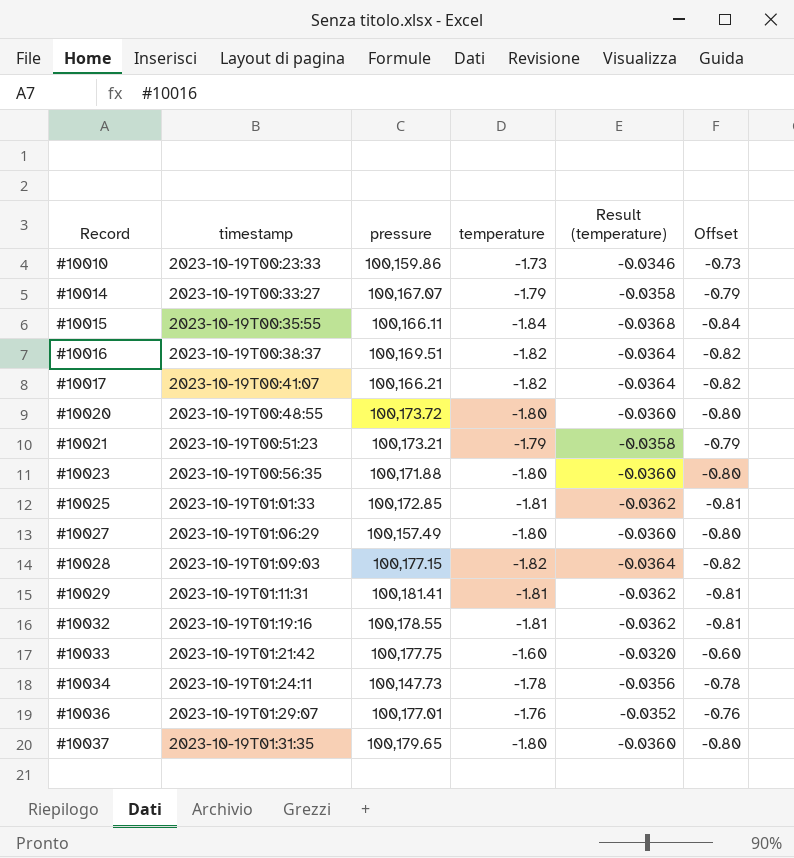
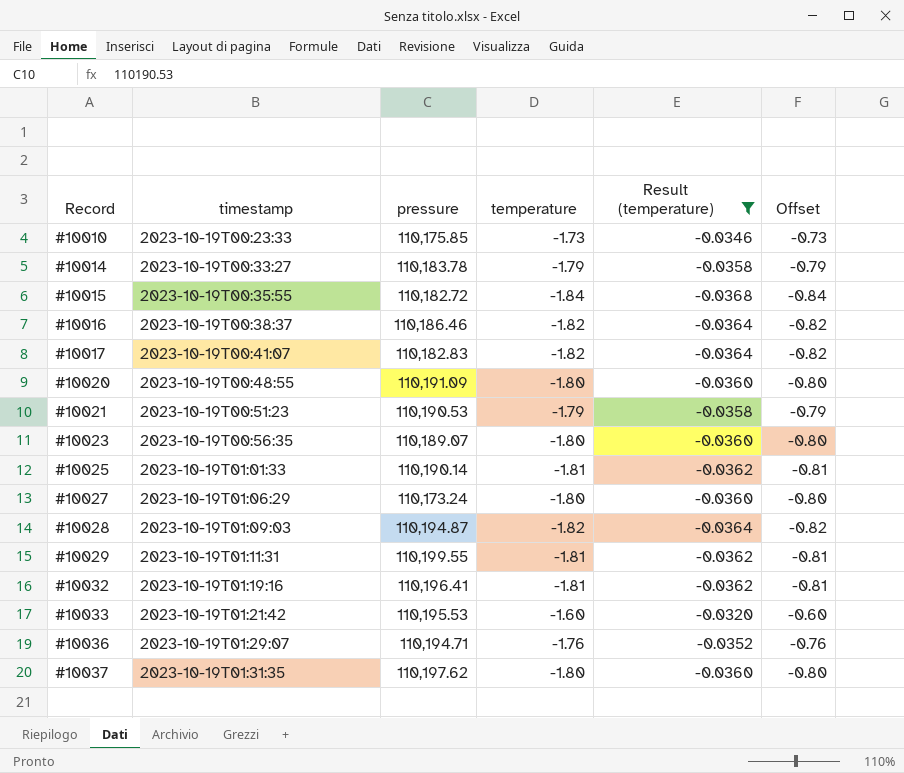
filter: none -> Result (temperature) != -0.0356
#10010 | pressure: 100,159.86 -> 110,175.85
#10014 | pressure: 100,167.07 -> 110,183.78
#10015 | pressure: 100,166.11 -> 110,182.72
#10016 | pressure: 100,169.51 -> 110,186.46
#10017 | pressure: 100,166.21 -> 110,182.83
#10020 | pressure: 100,173.72 -> 110,191.09
#10021 | pressure: 100,173.21 -> 110,190.53
#10023 | pressure: 100,171.88 -> 110,189.07
#10025 | pressure: 100,172.85 -> 110,190.14
#10027 | pressure: 100,157.49 -> 110,173.24
#10028 | pressure: 100,177.15 -> 110,194.87
#10029 | pressure: 100,181.41 -> 110,199.55
#10032 | pressure: 100,178.55 -> 110,196.41
#10033 | pressure: 100,177.75 -> 110,195.53
#10036 | pressure: 100,177.01 -> 110,194.71
#10037 | pressure: 100,179.65 -> 110,197.62

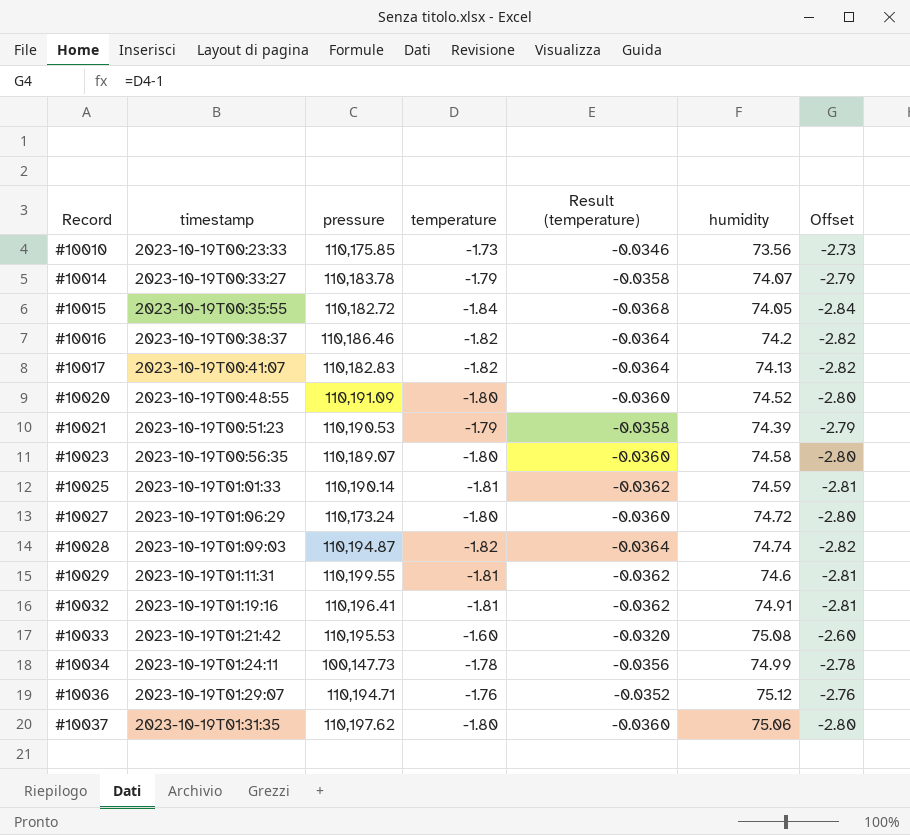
filter: Result (temperature) != -0.0356 -> none
column humidity | position: none -> 6
column Offset | formula: [temperature] + 1 -> [temperature] - 1

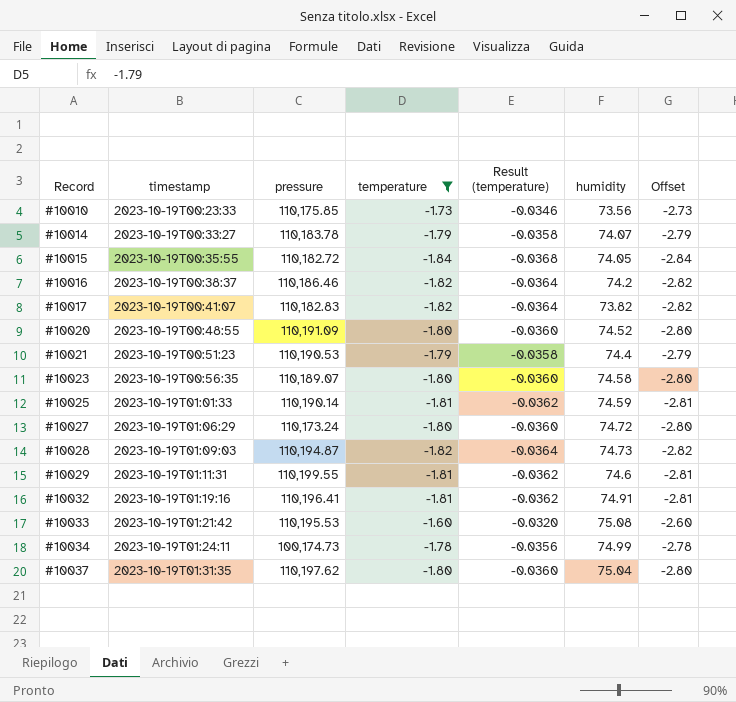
filter: none -> temperature != -1.76
#10017 | humidity: 74.13 -> 73.82
#10021 | humidity: 74.39 -> 74.4
#10028 | humidity: 74.74 -> 74.73
#10034 | pressure: 100,147.73 -> 100,174.73
#10037 | humidity: 75.06 -> 75.04

